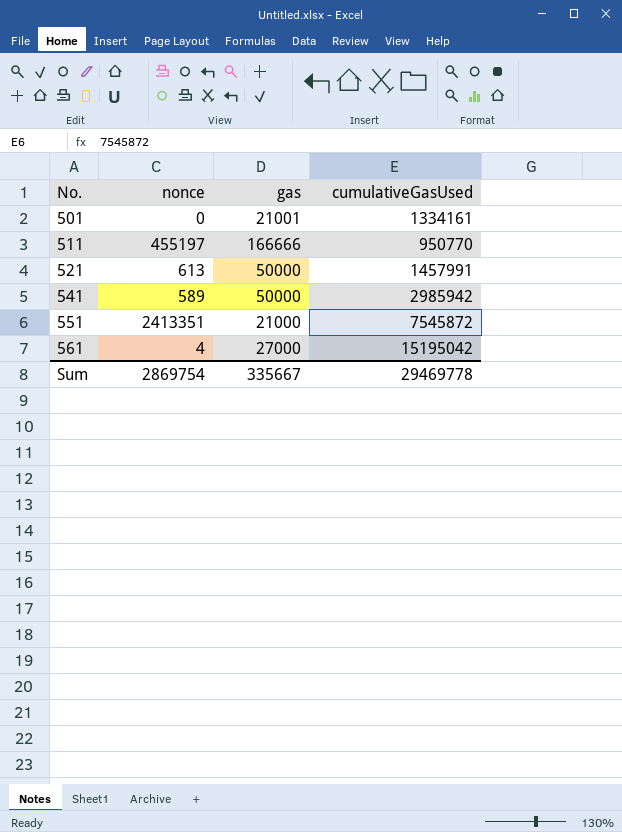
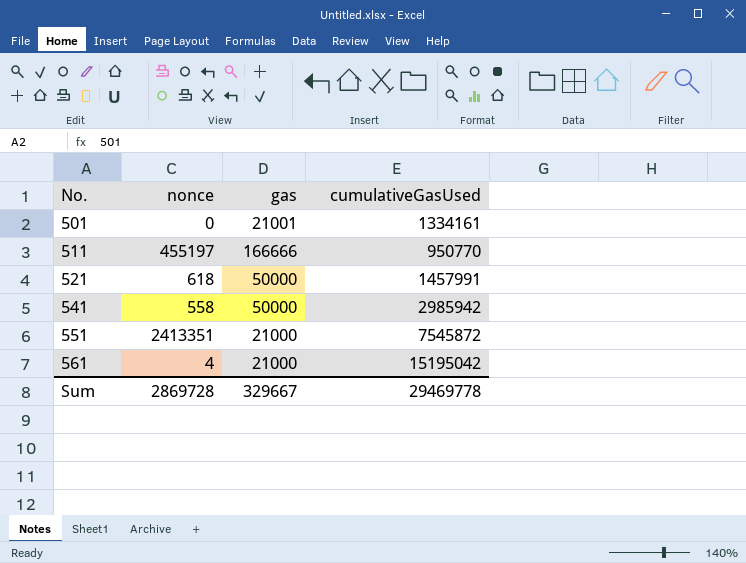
521 | nonce: 613 -> 618
541 | nonce: 589 -> 558
561 | gas: 27000 -> 21000
Sum | nonce: 2869754 -> 2869728
Sum | gas: 335667 -> 329667

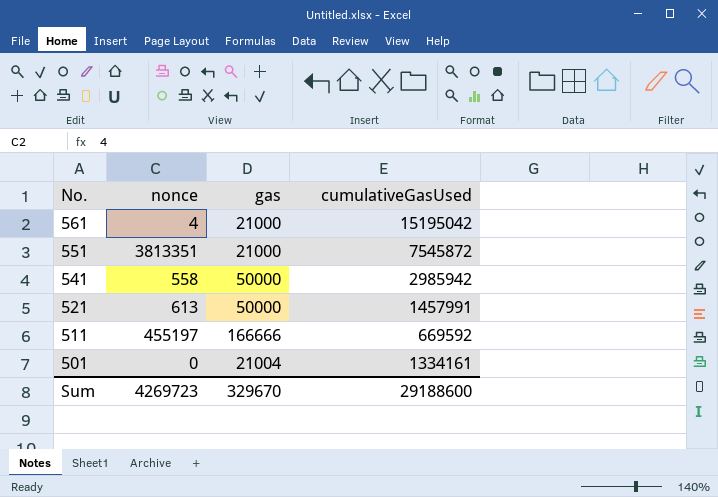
row order: No. ascending -> No. descending
551 | nonce: 2413351 -> 3813351
521 | nonce: 618 -> 613
511 | cumulativeGasUsed: 950770 -> 669592
501 | gas: 21001 -> 21004
Sum | nonce: 2869728 -> 4269723
Sum | gas: 329667 -> 329670
Sum | cumulativeGasUsed: 29469778 -> 29188600

